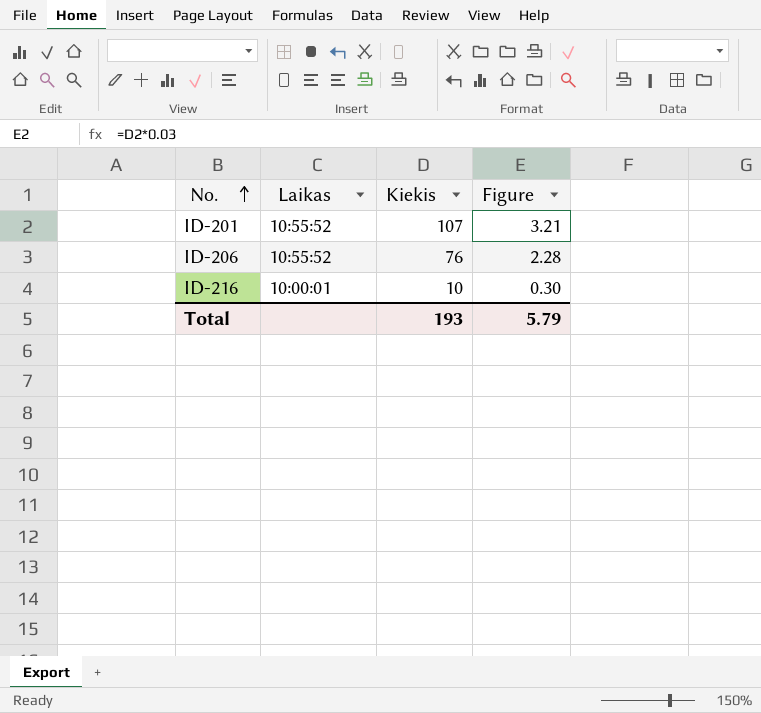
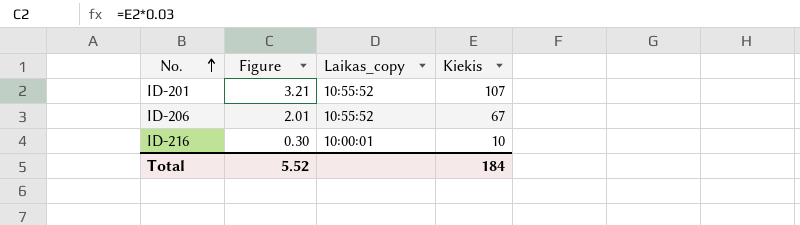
column Figure | position: 4 -> 2
column name: Laikas -> Laikas_copy
ID-206 | Figure: 2.28 -> 2.01
ID-206 | Kiekis: 76 -> 67
Total | Figure: 5.79 -> 5.52
Total | Kiekis: 193 -> 184

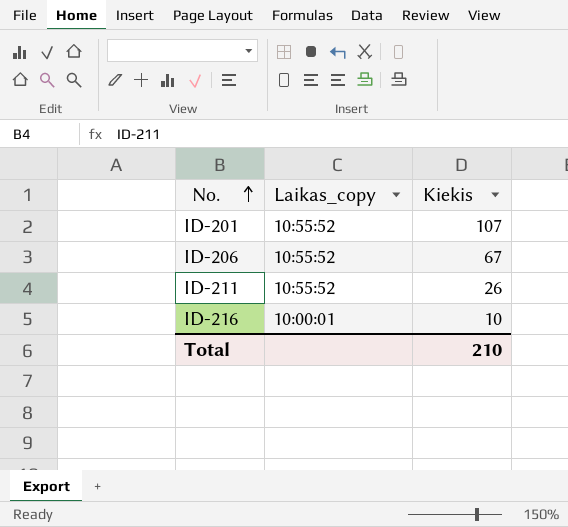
column Figure | formula: [Kiekis] * 0.03 -> none
row ID-211: none -> 10:55:52 | 26
Total | Kiekis: 184 -> 210

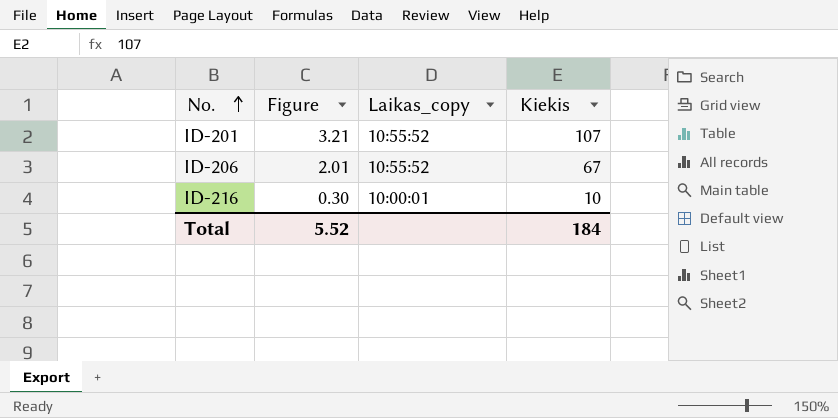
column Figure | formula: none -> [Kiekis] * 0.03
row ID-211: 10:55:52 | 26 -> none
Total | Kiekis: 210 -> 184

